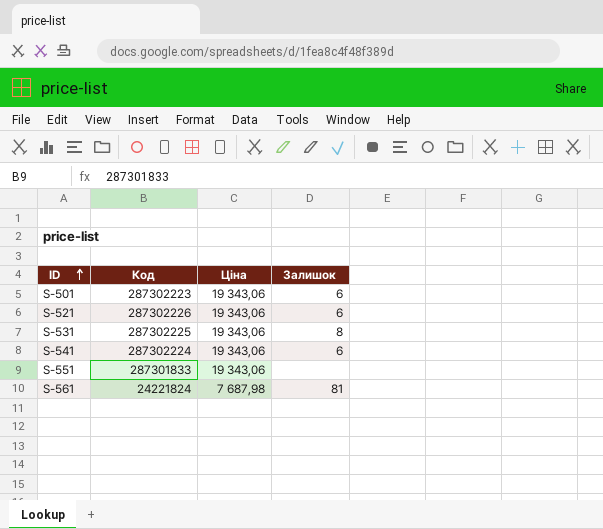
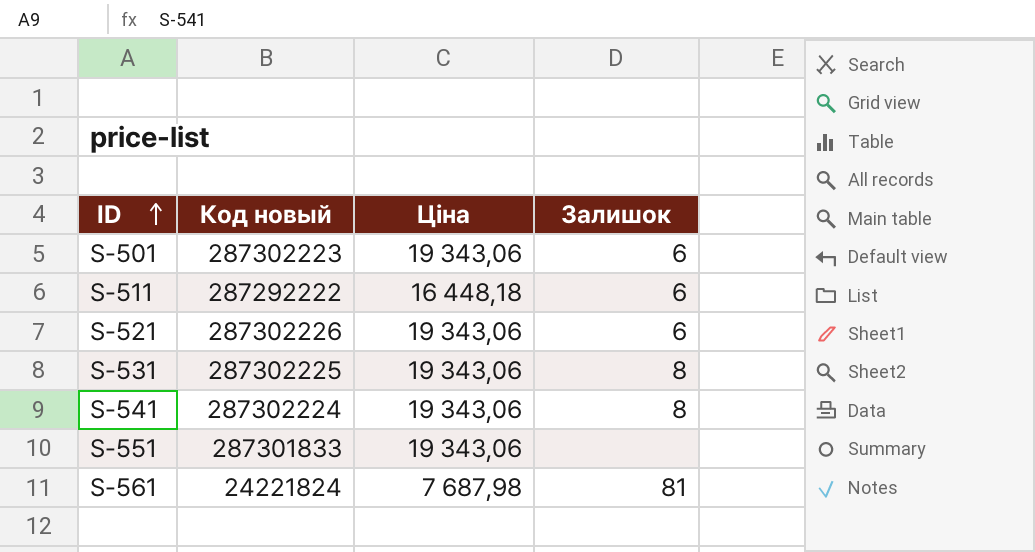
column name: Код -> Код новый
row S-511: none -> 287292222 | 16 448,18 | 6
S-541 | Залишок: 6 -> 8

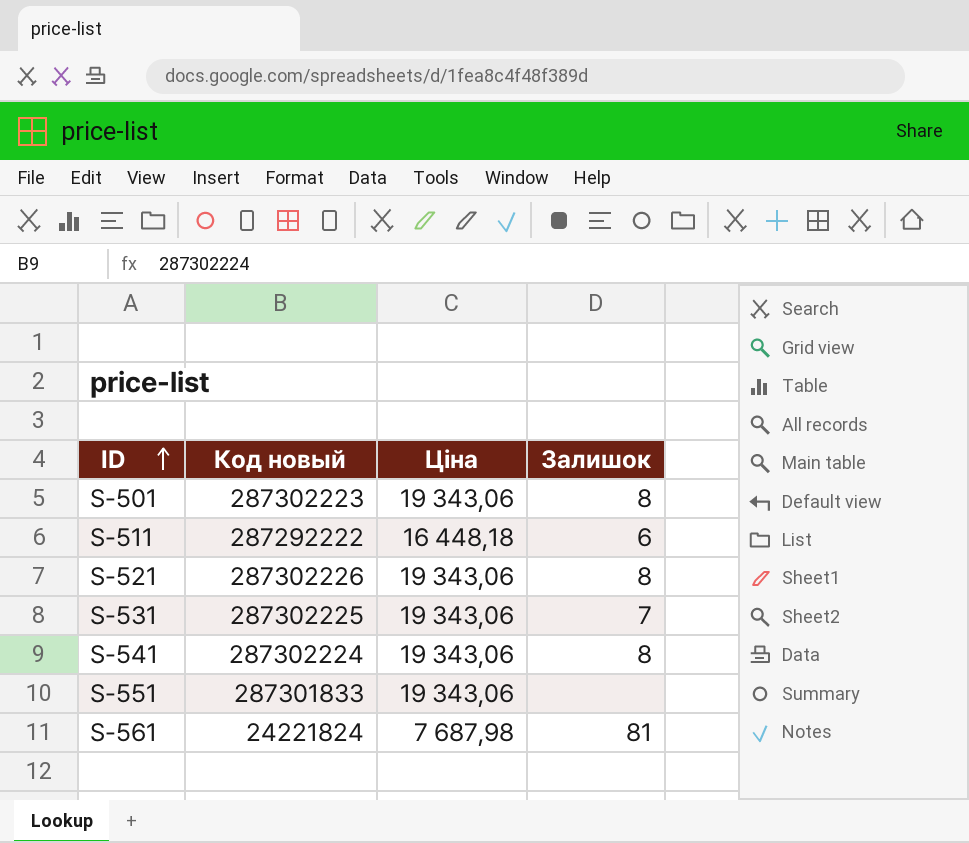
S-501 | Залишок: 6 -> 8
S-521 | Залишок: 6 -> 8
S-531 | Залишок: 8 -> 7

